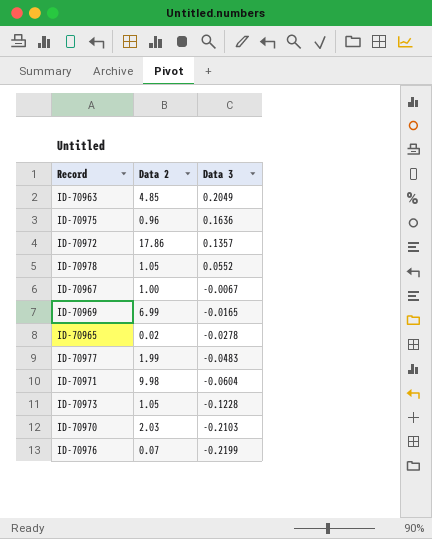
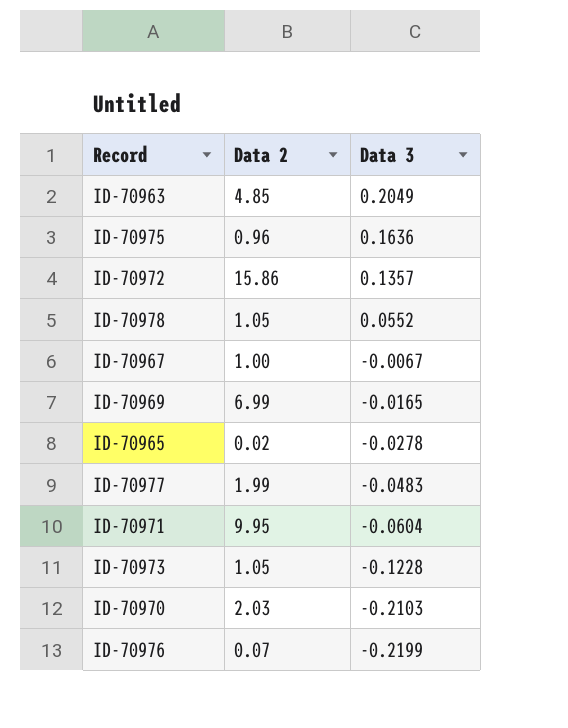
ID-70972 | Data 2: 17.86 -> 15.86
ID-70971 | Data 2: 9.98 -> 9.95

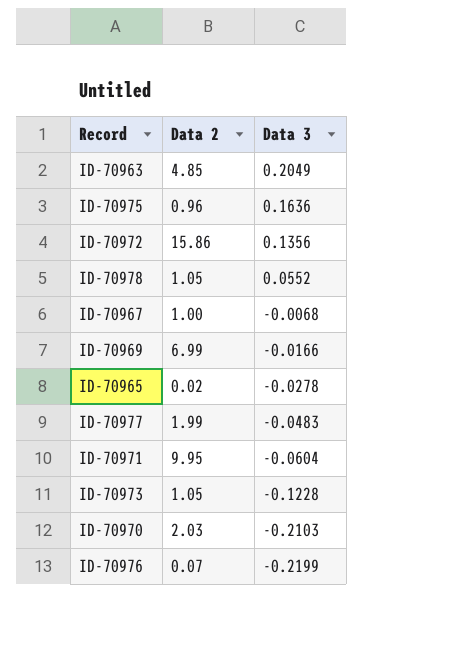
ID-70972 | Data 3: 0.1357 -> 0.1356
ID-70967 | Data 3: -0.0067 -> -0.0068
ID-70969 | Data 3: -0.0165 -> -0.0166

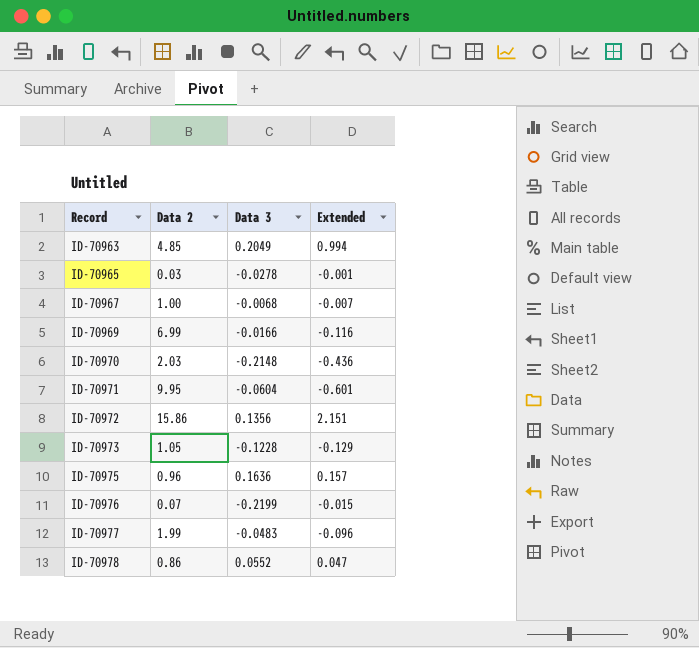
row order: Data 3 descending -> Record ascending
column Extended | formula: none -> [Data 2] * [Data 3]
ID-70965 | Data 2: 0.02 -> 0.03
ID-70970 | Data 3: -0.2103 -> -0.2148
ID-70978 | Data 2: 1.05 -> 0.86

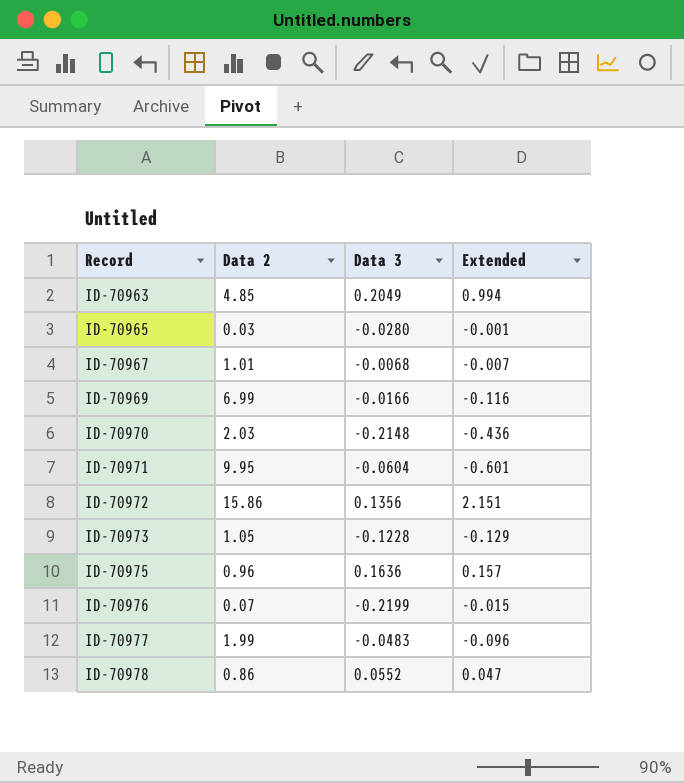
ID-70965 | Data 3: -0.0278 -> -0.0280
ID-70967 | Data 2: 1.00 -> 1.01

